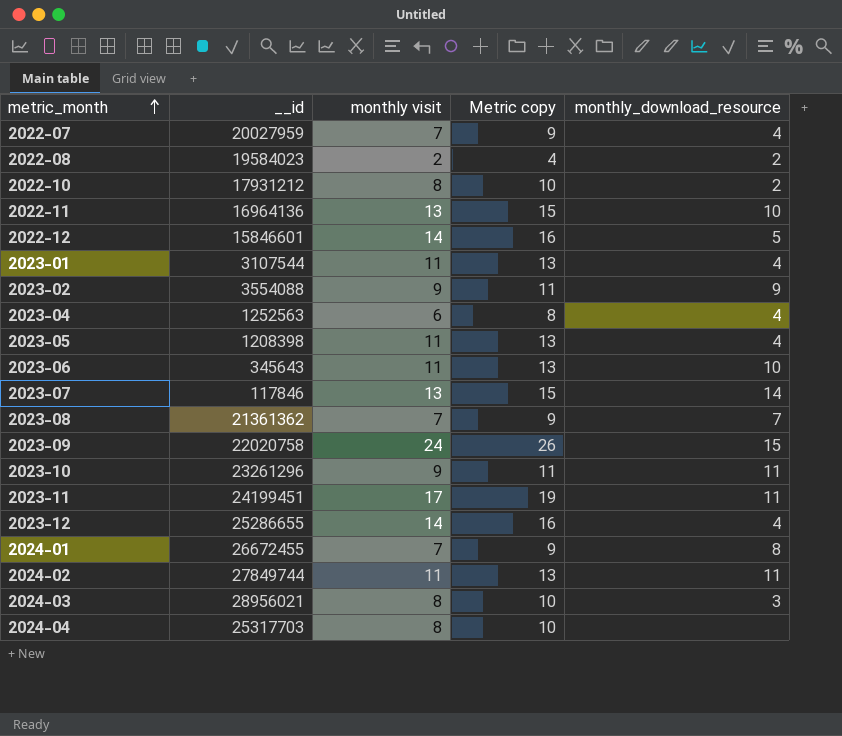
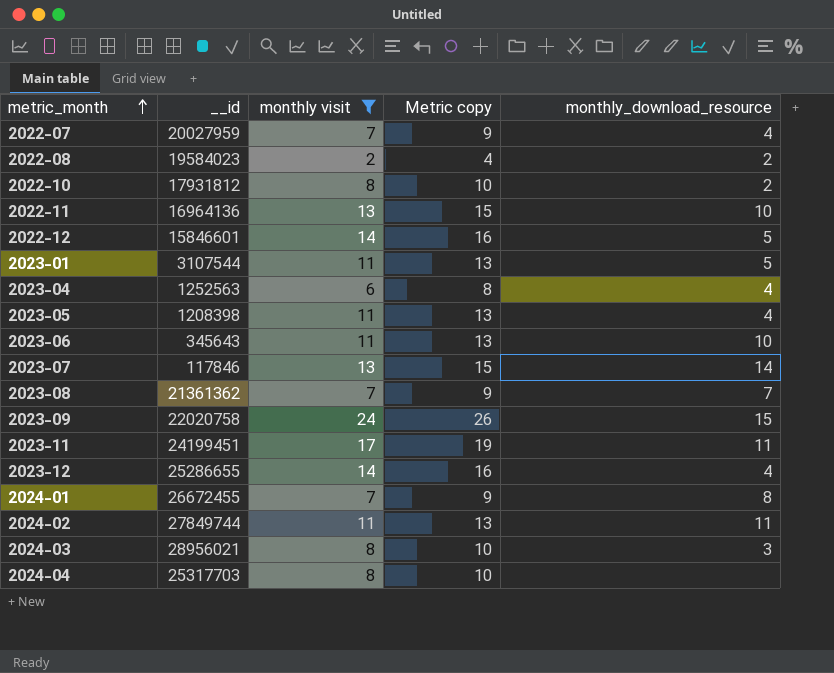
filter: none -> monthly visit != 9
2022-10 | __id: 17931212 -> 17931812
2023-01 | monthly_download_resource: 4 -> 5

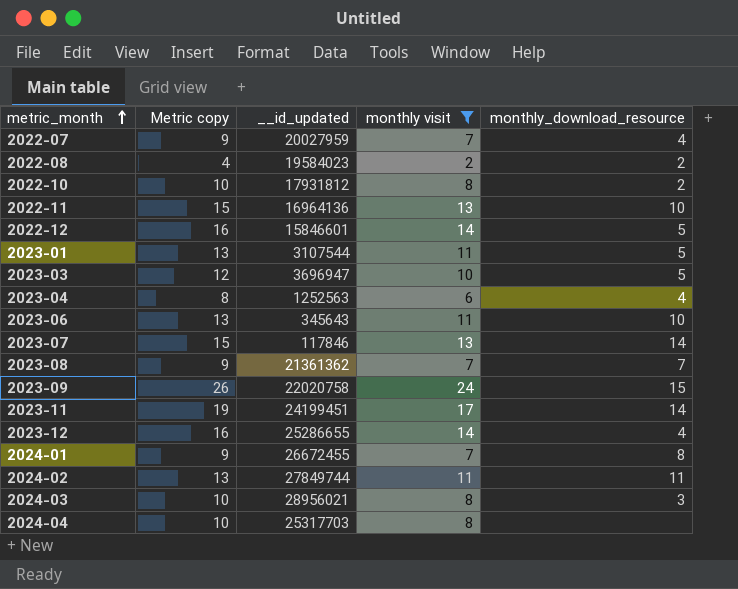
column Metric copy | position: 4 -> 2
column name: __id -> __id_updated
row 2023-05: 1208398 | 11 | 13 | 4 -> none
row 2023-03: none -> 12 | 3696947 | 10 | 5
2023-11 | monthly_download_resource: 11 -> 14

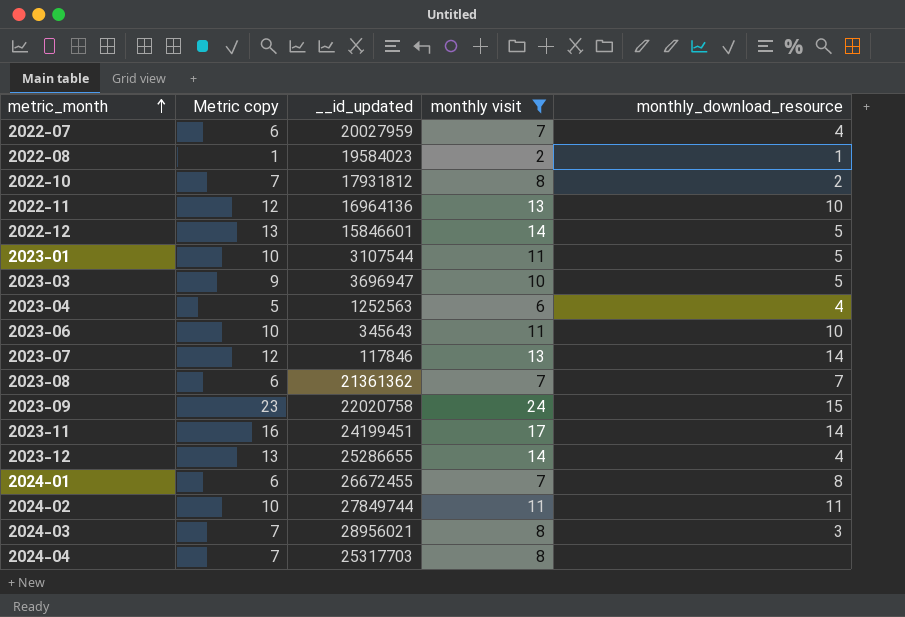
column Metric copy | formula: [monthly visit] + 2 -> [monthly visit] - 1
2022-08 | monthly_download_resource: 2 -> 1

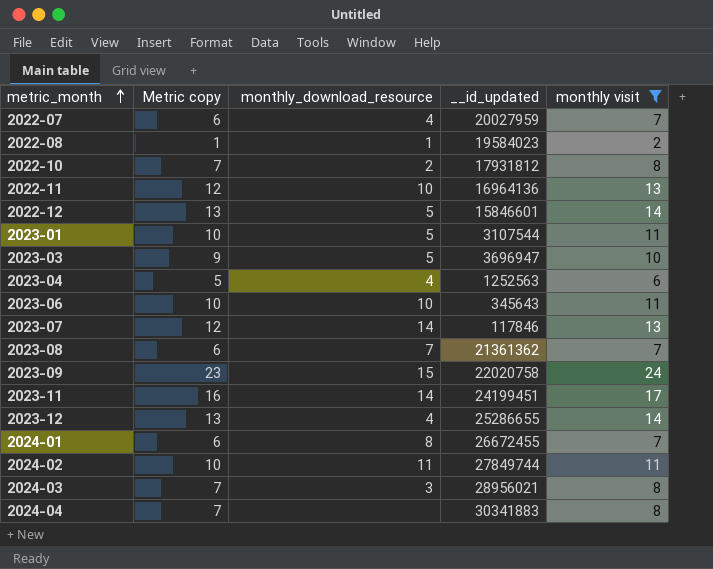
column monthly_download_resource | position: 5 -> 3
2024-04 | __id_updated: 25317703 -> 30341883

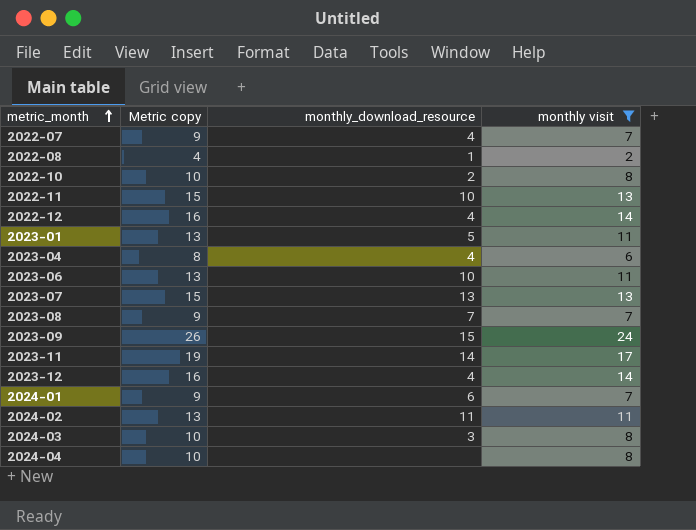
column __id_updated | position: 4 -> none
column Metric copy | formula: [monthly visit] - 1 -> [monthly visit] + 2
row 2023-03: 9 | 5 | 3696947 | 10 -> none
2022-12 | monthly_download_resource: 5 -> 4
2023-07 | monthly_download_resource: 14 -> 13
2024-01 | monthly_download_resource: 8 -> 6

